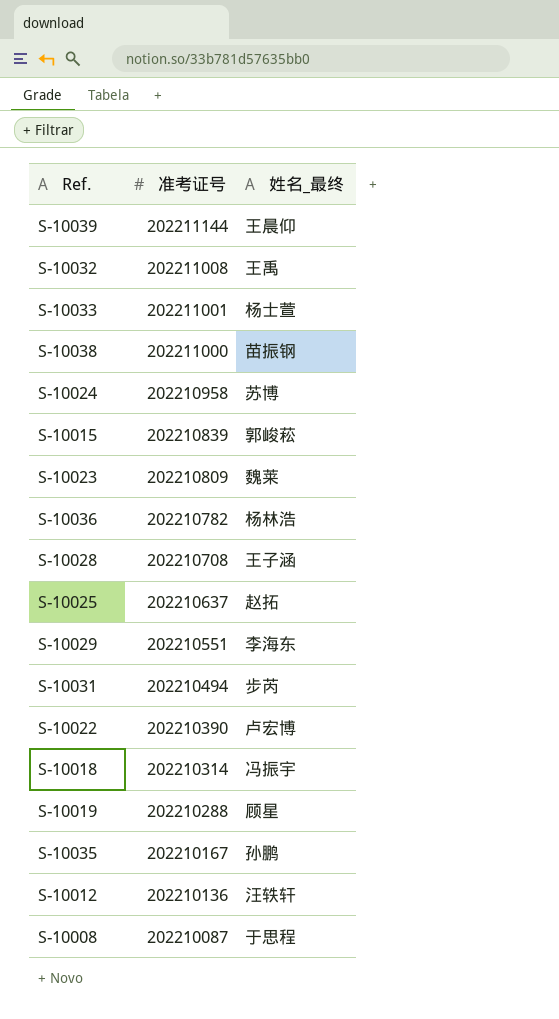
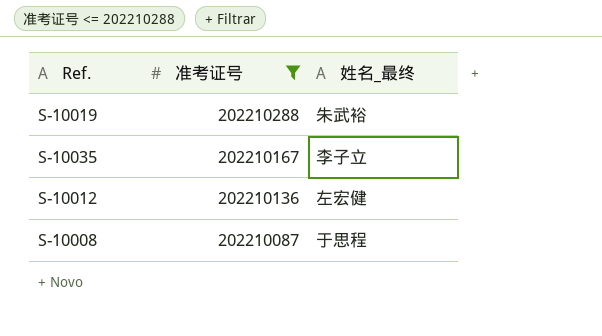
filter: none -> 准考证号 <= 202210288
S-10019 | 姓名_最终: 顾星 -> 朱武裕
S-10035 | 姓名_最终: 孙鹏 -> 李子立
S-10012 | 姓名_最终: 汪轶轩 -> 左宏健

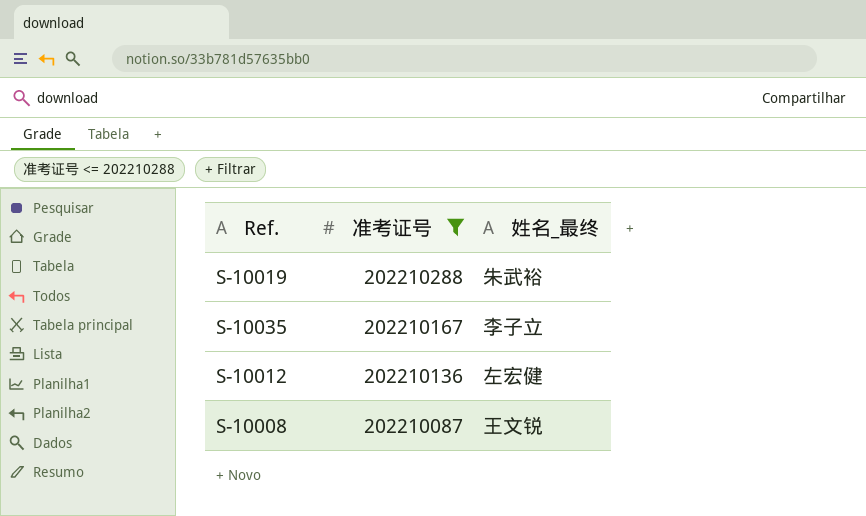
S-10008 | 姓名_最终: 于思程 -> 王文锐

